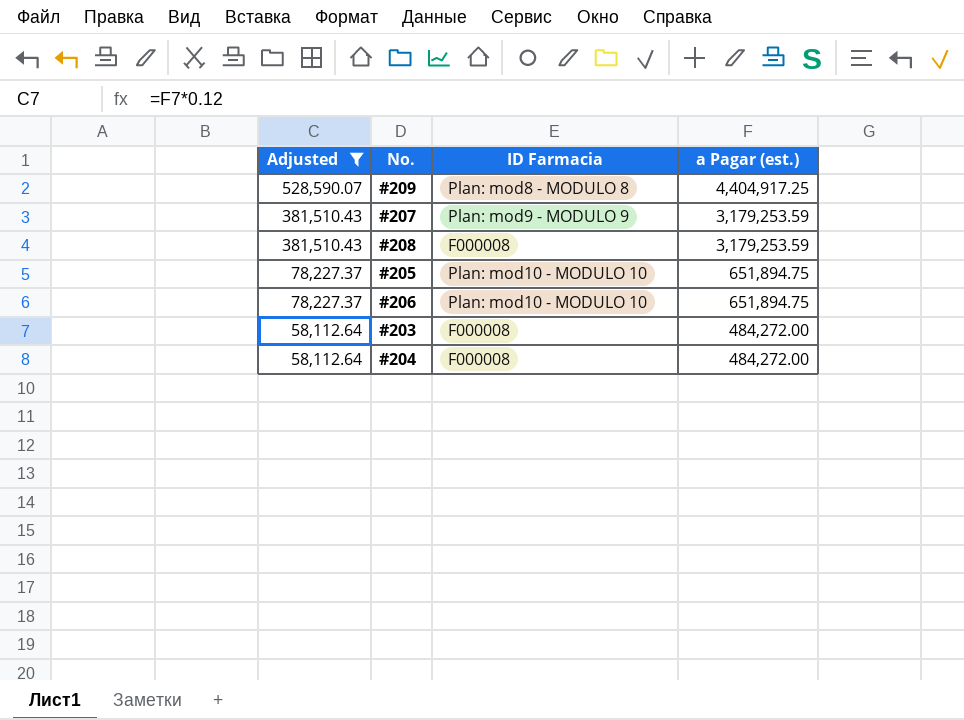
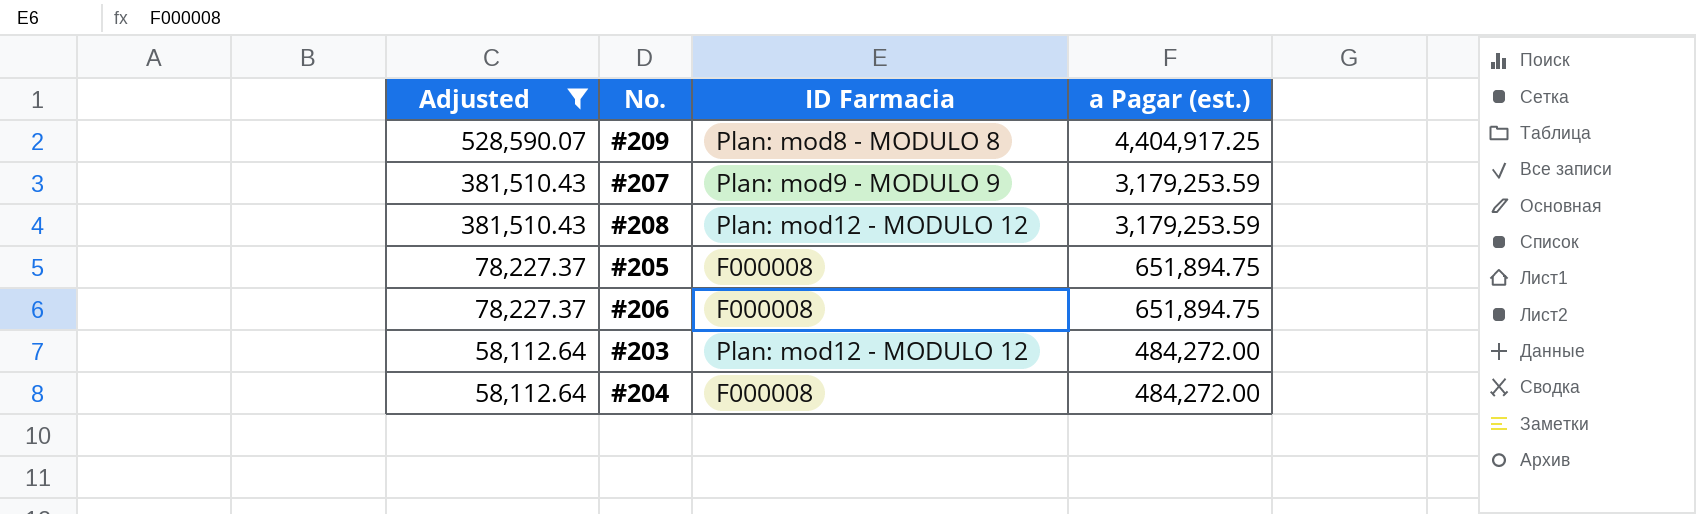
#208 | ID Farmacia: F000008 -> Plan: mod12 - MODULO 12
#205 | ID Farmacia: Plan: mod10 - MODULO 10 -> F000008
#206 | ID Farmacia: Plan: mod10 - MODULO 10 -> F000008
#203 | ID Farmacia: F000008 -> Plan: mod12 - MODULO 12

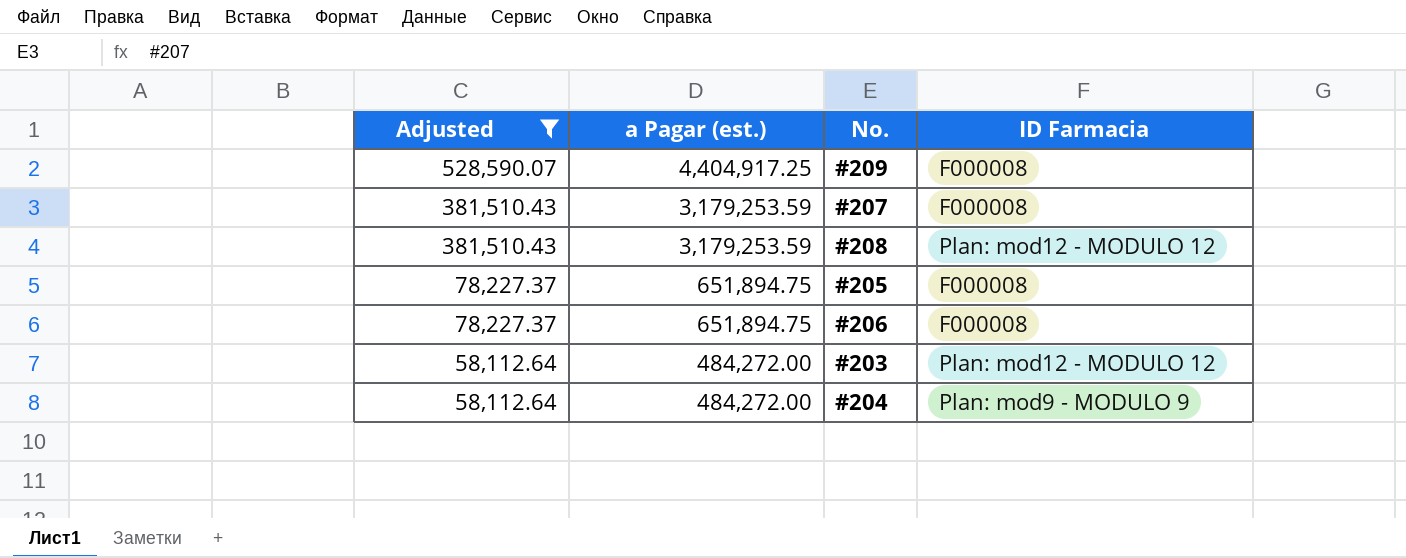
column a Pagar (est.) | position: 4 -> 2
#209 | ID Farmacia: Plan: mod8 - MODULO 8 -> F000008
#207 | ID Farmacia: Plan: mod9 - MODULO 9 -> F000008
#204 | ID Farmacia: F000008 -> Plan: mod9 - MODULO 9

